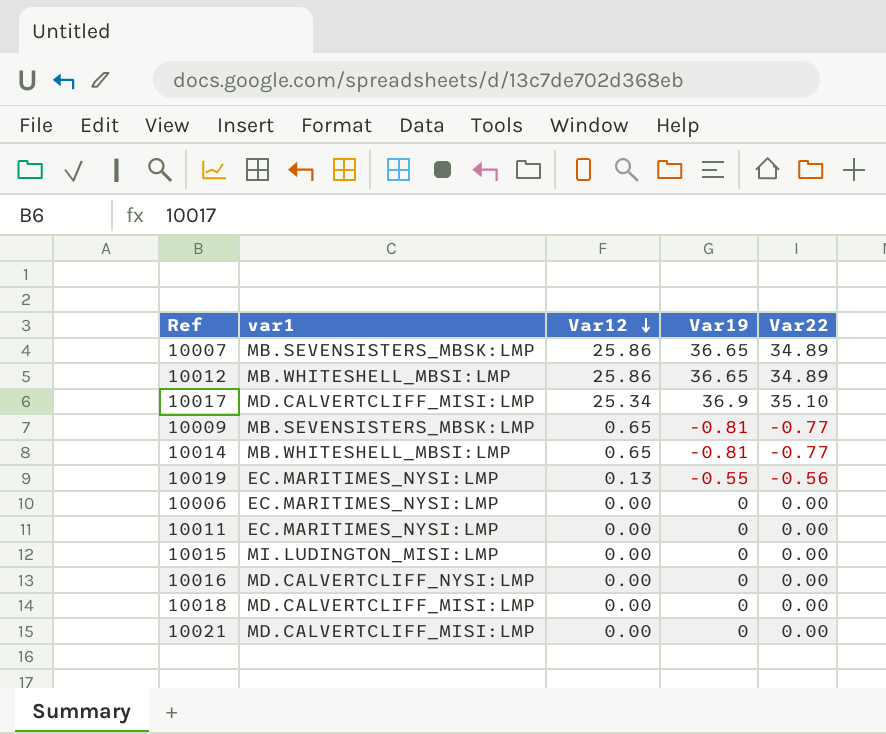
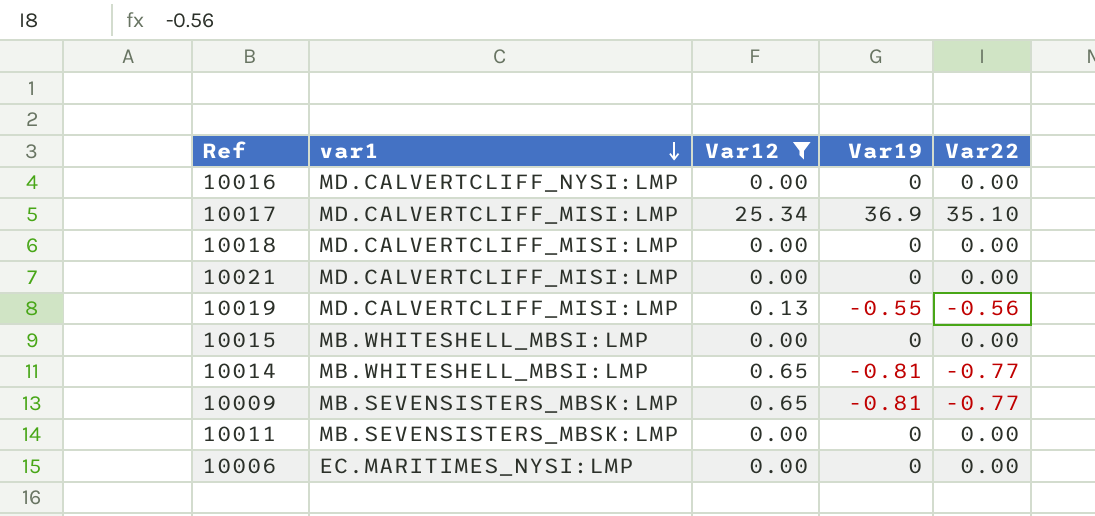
filter: none -> Var12 != 25.86
row order: Var12 descending -> var1 descending
10019 | var1: EC.MARITIMES_NYSI:LMP -> MD.CALVERTCLIFF_MISI:LMP
10015 | var1: MI.LUDINGTON_MISI:LMP -> MB.WHITESHELL_MBSI:LMP
10011 | var1: EC.MARITIMES_NYSI:LMP -> MB.SEVENSISTERS_MBSK:LMP

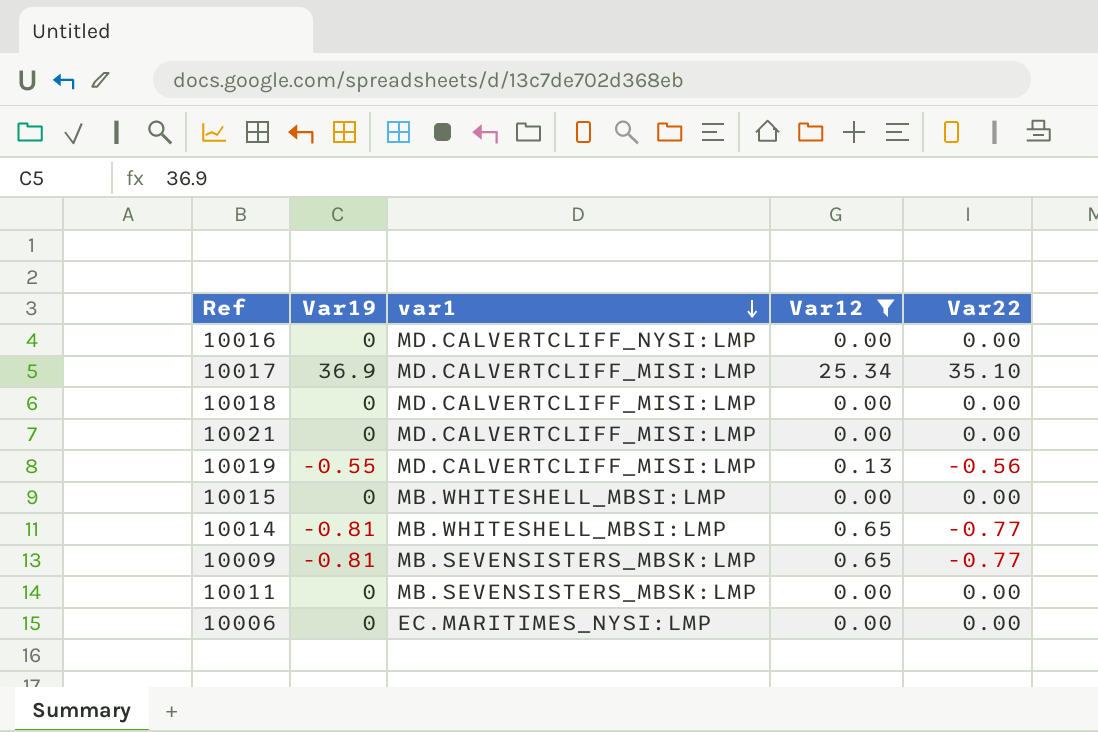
column Var19 | position: 4 -> 2

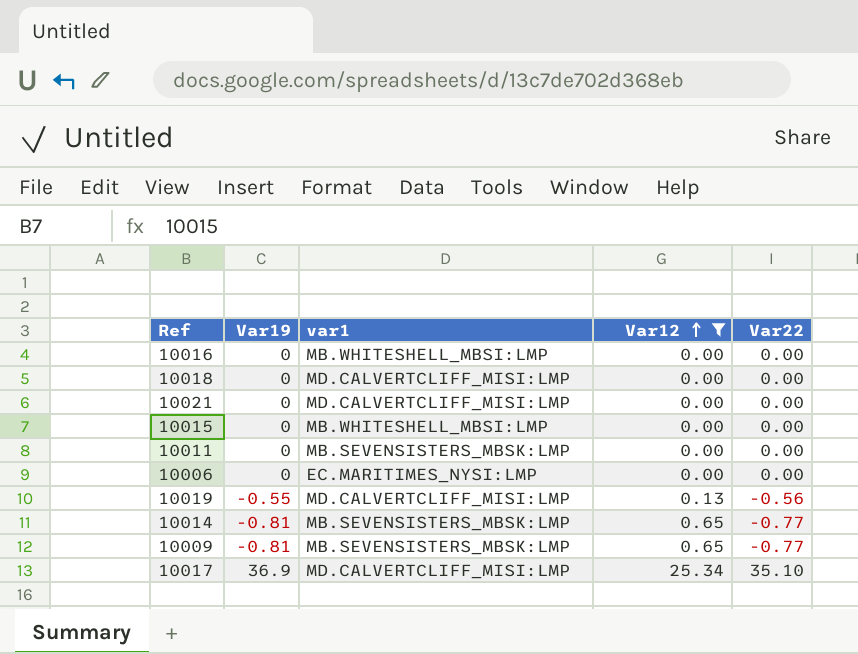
row order: var1 descending -> Var12 ascending
10016 | var1: MD.CALVERTCLIFF_NYSI:LMP -> MB.WHITESHELL_MBSI:LMP
10014 | var1: MB.WHITESHELL_MBSI:LMP -> MB.SEVENSISTERS_MBSK:LMP

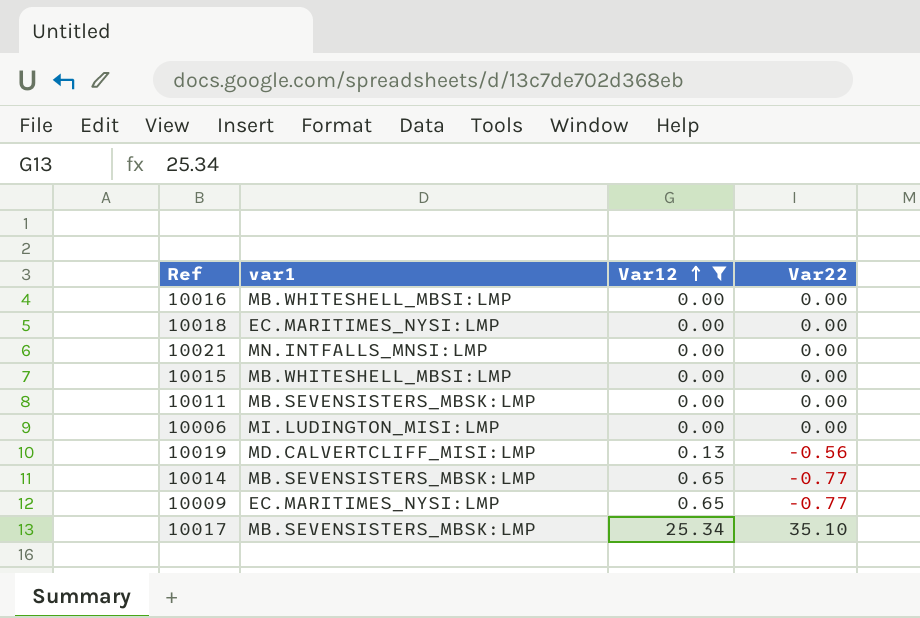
column Var19 | position: 2 -> none
10018 | var1: MD.CALVERTCLIFF_MISI:LMP -> EC.MARITIMES_NYSI:LMP
10021 | var1: MD.CALVERTCLIFF_MISI:LMP -> MN.INTFALLS_MNSI:LMP
10006 | var1: EC.MARITIMES_NYSI:LMP -> MI.LUDINGTON_MISI:LMP
10009 | var1: MB.SEVENSISTERS_MBSK:LMP -> EC.MARITIMES_NYSI:LMP
10017 | var1: MD.CALVERTCLIFF_MISI:LMP -> MB.SEVENSISTERS_MBSK:LMP

